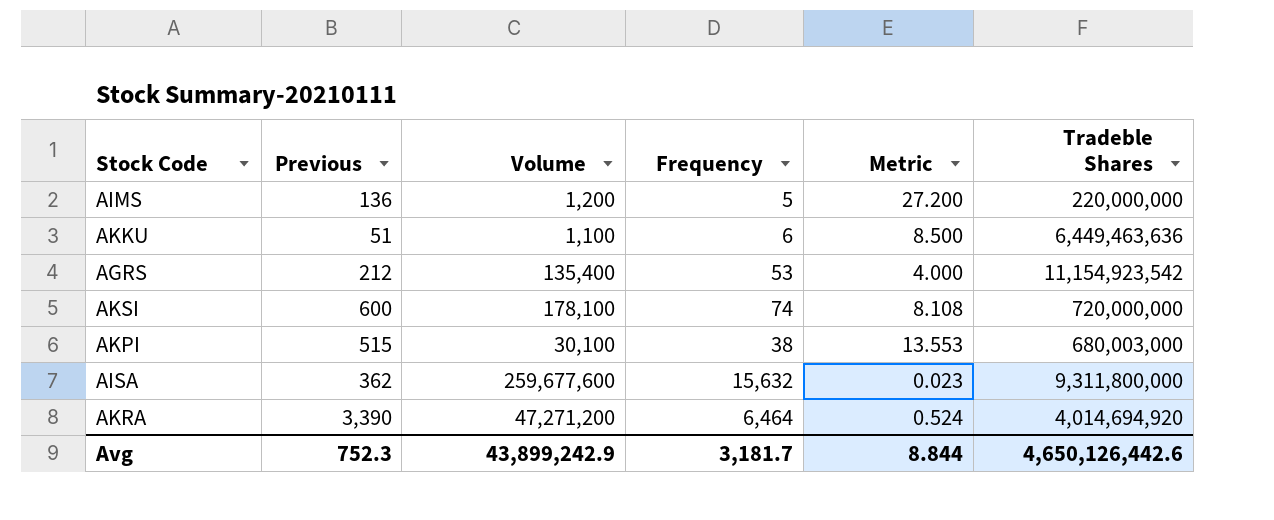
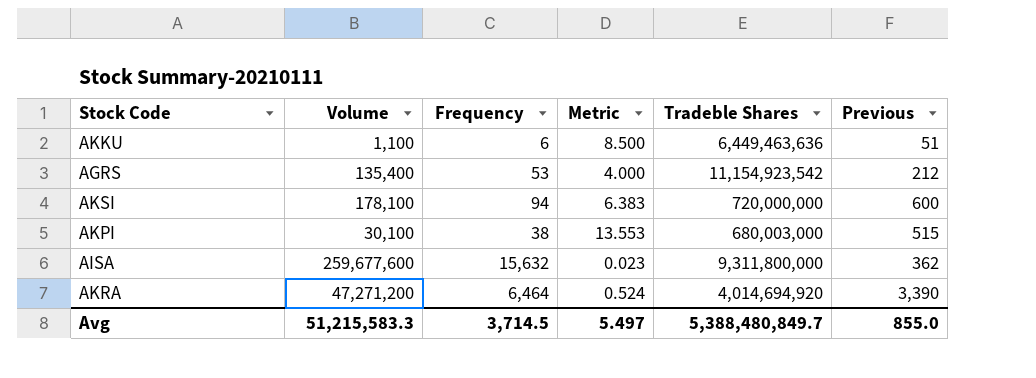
column Previous | position: 2 -> 6
row AIMS: 136 | 1,200 | 5 | 27.200 | 220,000,000 -> none
AKSI | Frequency: 74 -> 94
AKSI | Metric: 8.108 -> 6.383
Avg | Volume: 43,899,242.9 -> 51,215,583.3
Avg | Frequency: 3,181.7 -> 3,714.5
Avg | Metric: 8.844 -> 5.497
Avg | Tradeble Shares: 4,650,126,442.6 -> 5,388,480,849.7
Avg | Previous: 752.3 -> 855.0

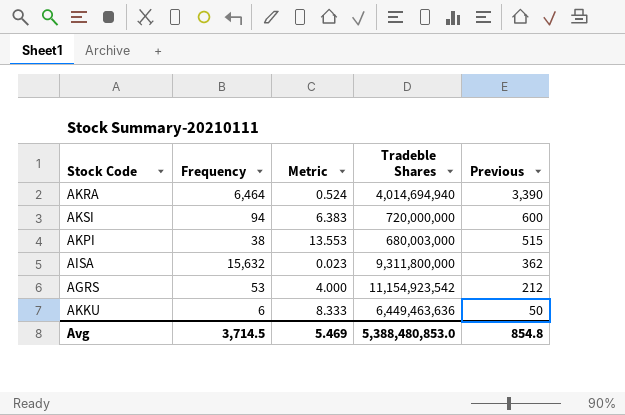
row order: none -> Previous descending
column Volume | position: 2 -> none
AKRA | Tradeble Shares: 4,014,694,920 -> 4,014,694,940
AKKU | Metric: 8.500 -> 8.333
AKKU | Previous: 51 -> 50
Avg | Metric: 5.497 -> 5.469
Avg | Tradeble Shares: 5,388,480,849.7 -> 5,388,480,853.0
Avg | Previous: 855.0 -> 854.8

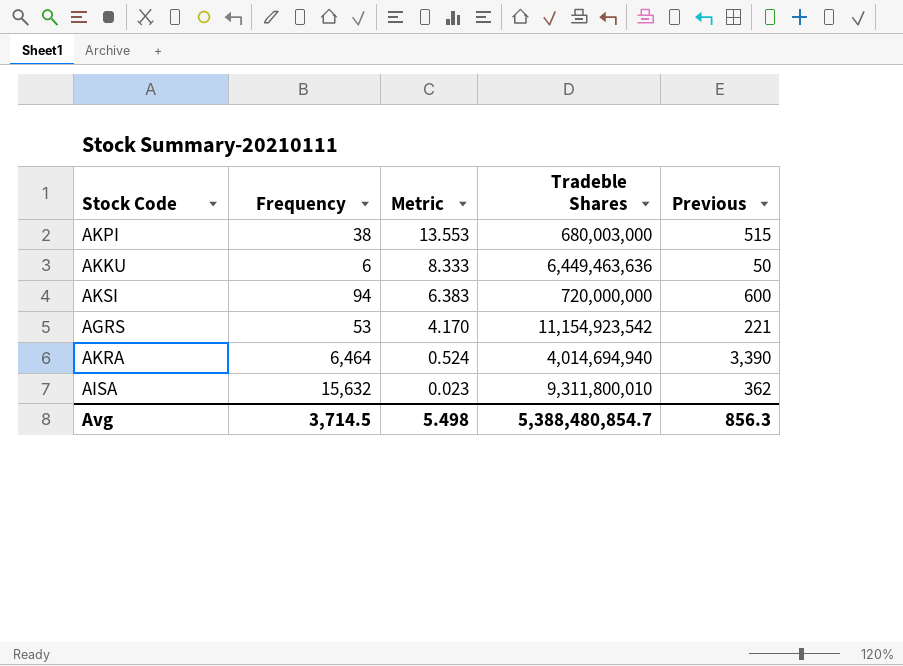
row order: Previous descending -> Metric descending
AGRS | Metric: 4.000 -> 4.170
AGRS | Previous: 212 -> 221
AISA | Tradeble Shares: 9,311,800,000 -> 9,311,800,010
Avg | Metric: 5.469 -> 5.498
Avg | Tradeble Shares: 5,388,480,853.0 -> 5,388,480,854.7
Avg | Previous: 854.8 -> 856.3

